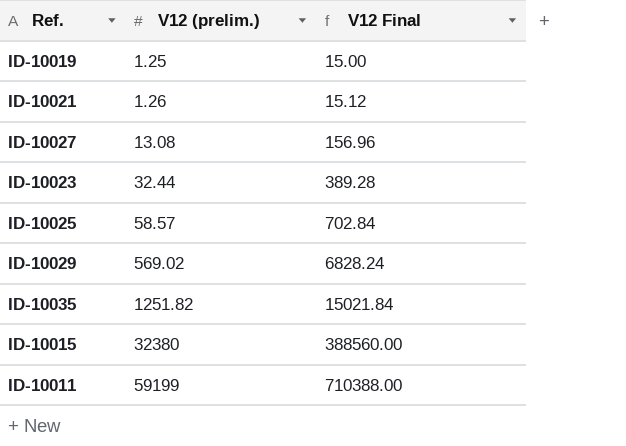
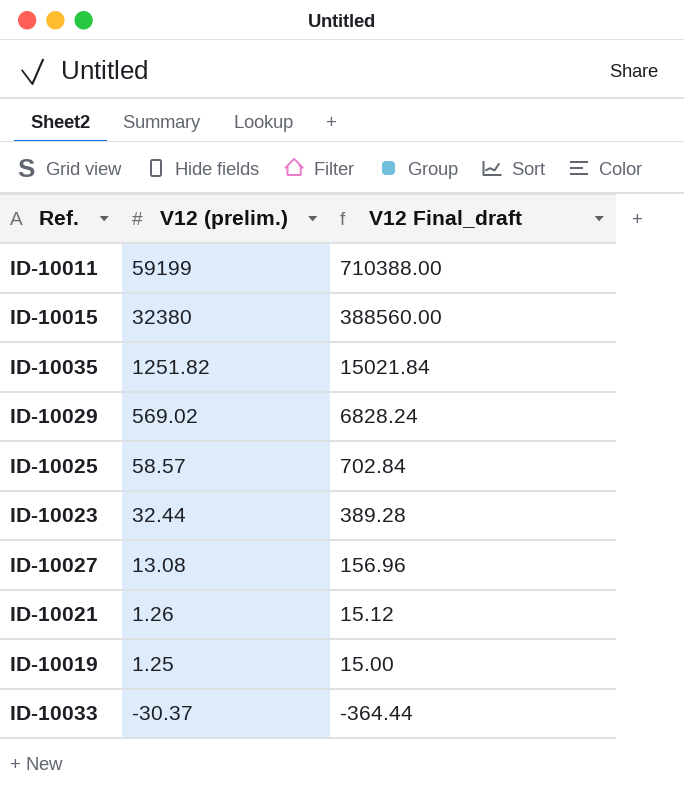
row order: V12 (prelim.) ascending -> V12 (prelim.) descending
column name: V12 Final -> V12 Final_draft
row ID-10033: none -> -30.37 | -364.44

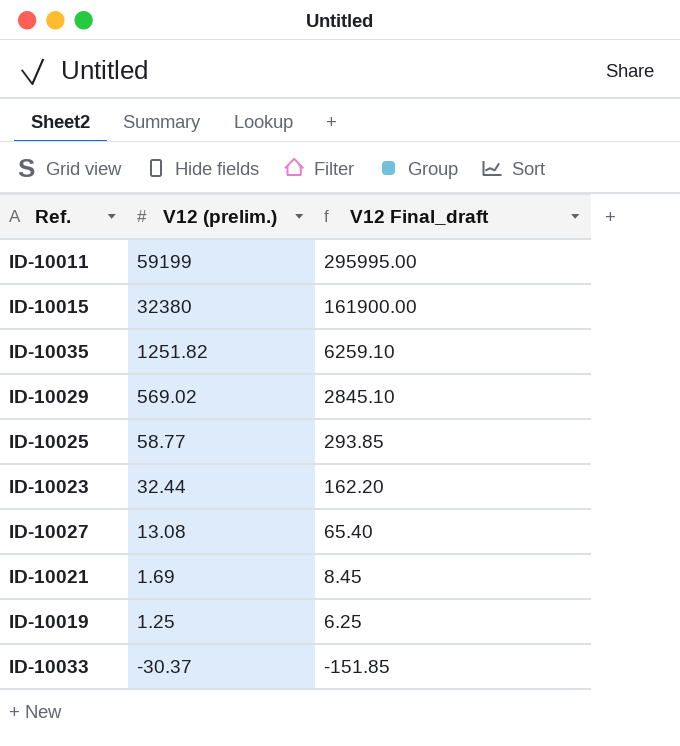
column V12 Final_draft | formula: [V12 (prelim.)] * 12 -> [V12 (prelim.)] * 5
ID-10025 | V12 (prelim.): 58.57 -> 58.77
ID-10021 | V12 (prelim.): 1.26 -> 1.69

